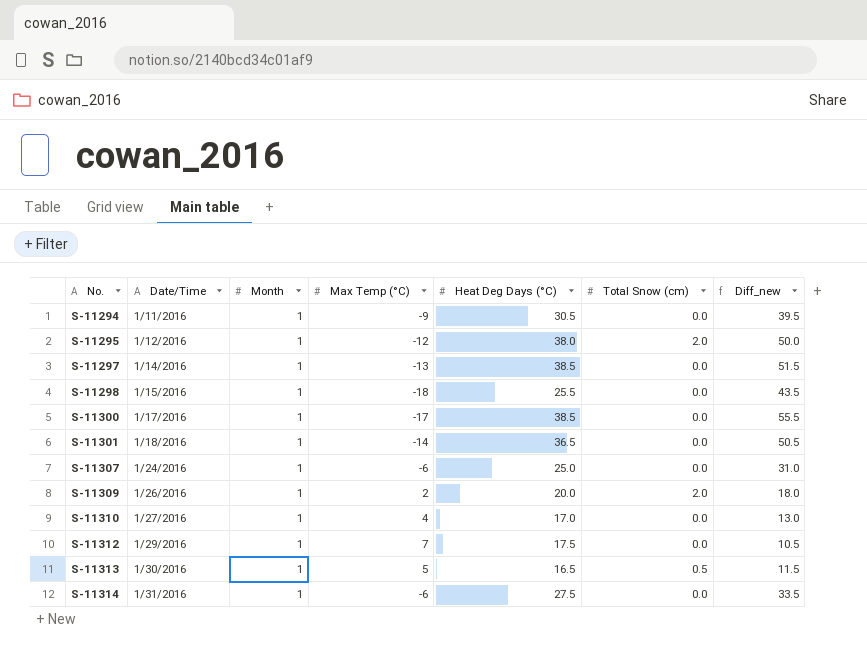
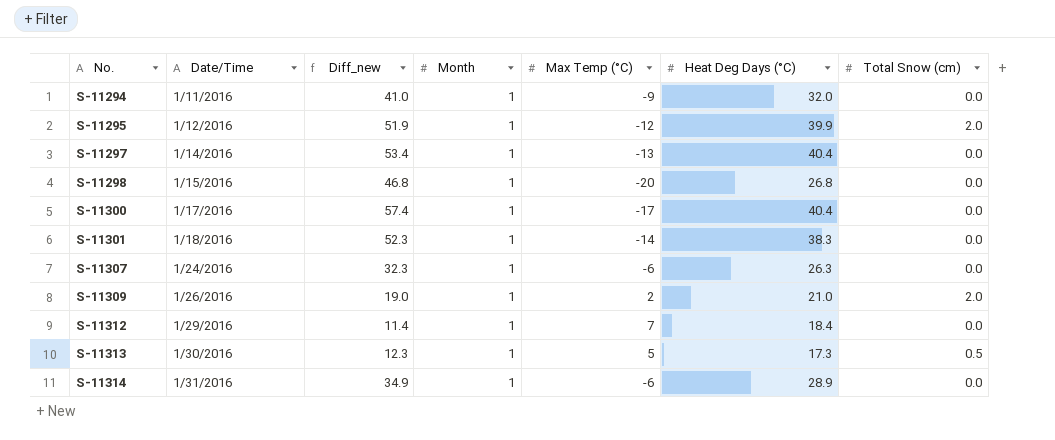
column Diff_new | position: 7 -> 3
row S-11310: 1/27/2016 | 1 | 4 | 17.0 | 0.0 | 13.0 -> none
S-11294 | Diff_new: 39.5 -> 41.0
S-11294 | Heat Deg Days (°C): 30.5 -> 32.0
S-11295 | Diff_new: 50.0 -> 51.9
S-11295 | Heat Deg Days (°C): 38.0 -> 39.9
S-11297 | Diff_new: 51.5 -> 53.4
S-11297 | Heat Deg Days (°C): 38.5 -> 40.4
S-11298 | Diff_new: 43.5 -> 46.8
S-11298 | Max Temp (°C): -18 -> -20
S-11298 | Heat Deg Days (°C): 25.5 -> 26.8
S-11300 | Diff_new: 55.5 -> 57.4
S-11300 | Heat Deg Days (°C): 38.5 -> 40.4
S-11301 | Diff_new: 50.5 -> 52.3
S-11301 | Heat Deg Days (°C): 36.5 -> 38.3
S-11307 | Diff_new: 31.0 -> 32.3
S-11307 | Heat Deg Days (°C): 25.0 -> 26.3
S-11309 | Diff_new: 18.0 -> 19.0
S-11309 | Heat Deg Days (°C): 20.0 -> 21.0
S-11312 | Diff_new: 10.5 -> 11.4
S-11312 | Heat Deg Days (°C): 17.5 -> 18.4
S-11313 | Diff_new: 11.5 -> 12.3
S-11313 | Heat Deg Days (°C): 16.5 -> 17.3
S-11314 | Diff_new: 33.5 -> 34.9
S-11314 | Heat Deg Days (°C): 27.5 -> 28.9

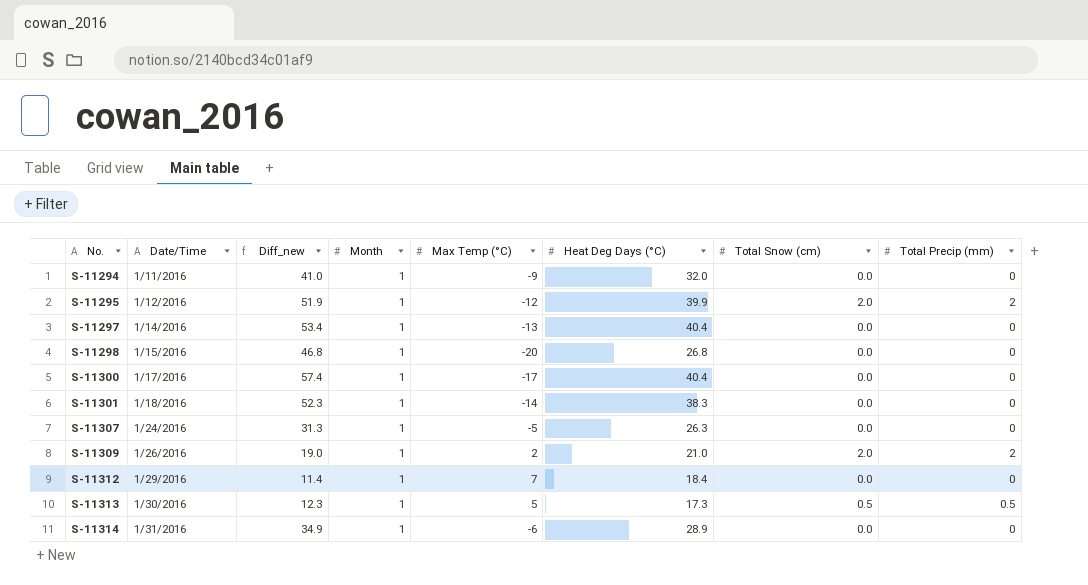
column Total Precip (mm) | position: none -> 8
S-11307 | Diff_new: 32.3 -> 31.3
S-11307 | Max Temp (°C): -6 -> -5

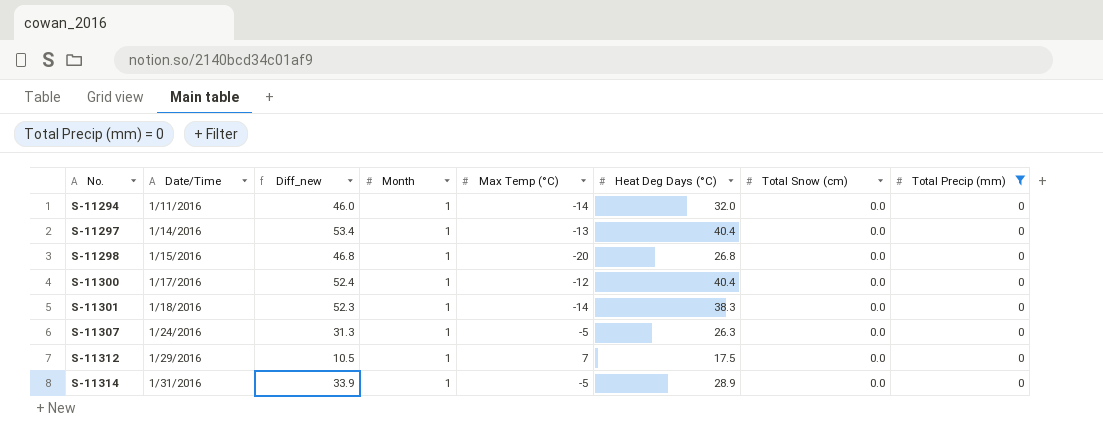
filter: none -> Total Precip (mm) = 0
S-11294 | Diff_new: 41.0 -> 46.0
S-11294 | Max Temp (°C): -9 -> -14
S-11300 | Diff_new: 57.4 -> 52.4
S-11300 | Max Temp (°C): -17 -> -12
S-11312 | Diff_new: 11.4 -> 10.5
S-11312 | Heat Deg Days (°C): 18.4 -> 17.5
S-11314 | Diff_new: 34.9 -> 33.9
S-11314 | Max Temp (°C): -6 -> -5

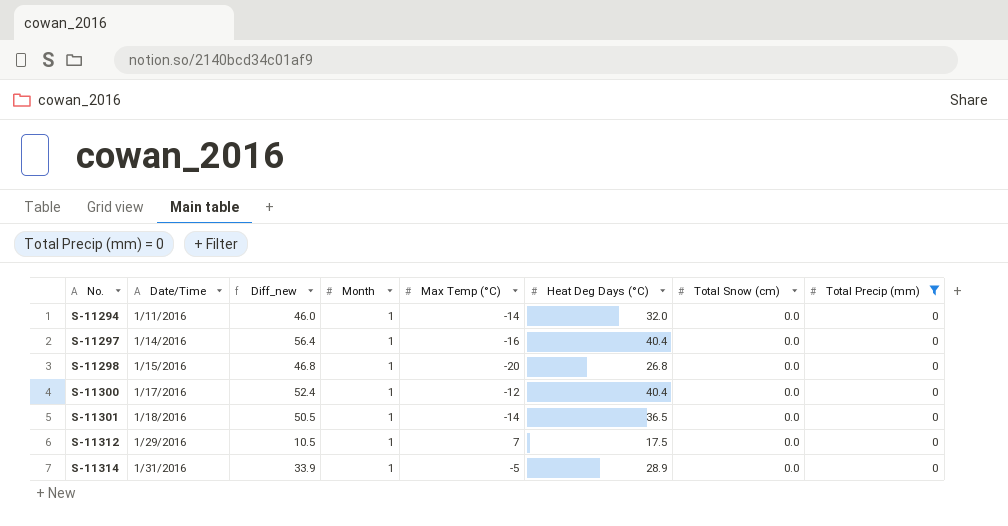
row S-11307: 1/24/2016 | 31.3 | 1 | -5 | 26.3 | 0.0 | 0 -> none
S-11297 | Diff_new: 53.4 -> 56.4
S-11297 | Max Temp (°C): -13 -> -16
S-11301 | Diff_new: 52.3 -> 50.5
S-11301 | Heat Deg Days (°C): 38.3 -> 36.5

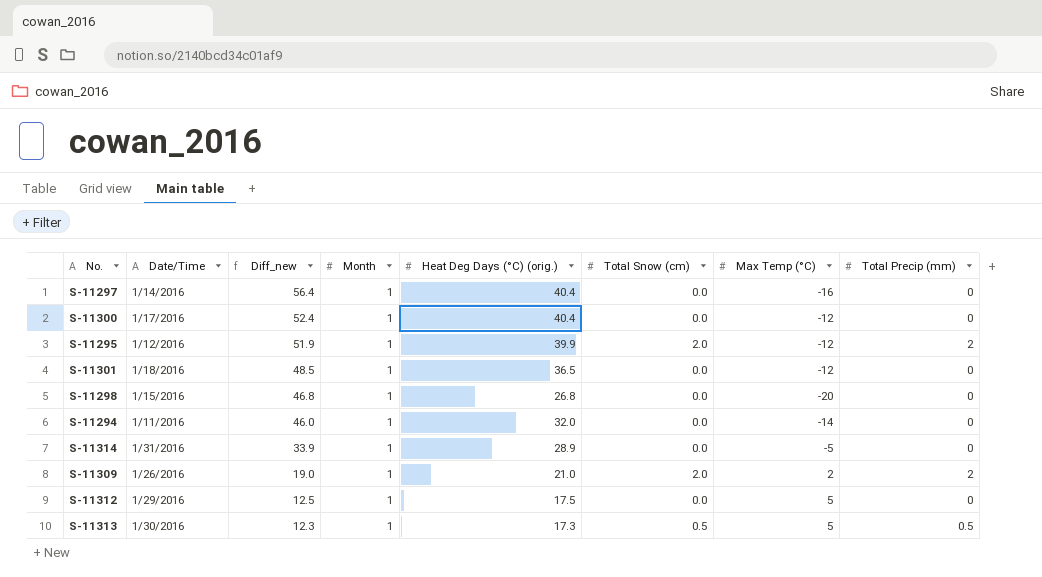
filter: Total Precip (mm) = 0 -> none
row order: No. ascending -> Diff_new descending
column name: Heat Deg Days (°C) -> Heat Deg Days (°C) (orig.)
column Max Temp (°C) | position: 5 -> 7
S-11301 | Diff_new: 50.5 -> 48.5
S-11301 | Max Temp (°C): -14 -> -12
S-11312 | Diff_new: 10.5 -> 12.5
S-11312 | Max Temp (°C): 7 -> 5

